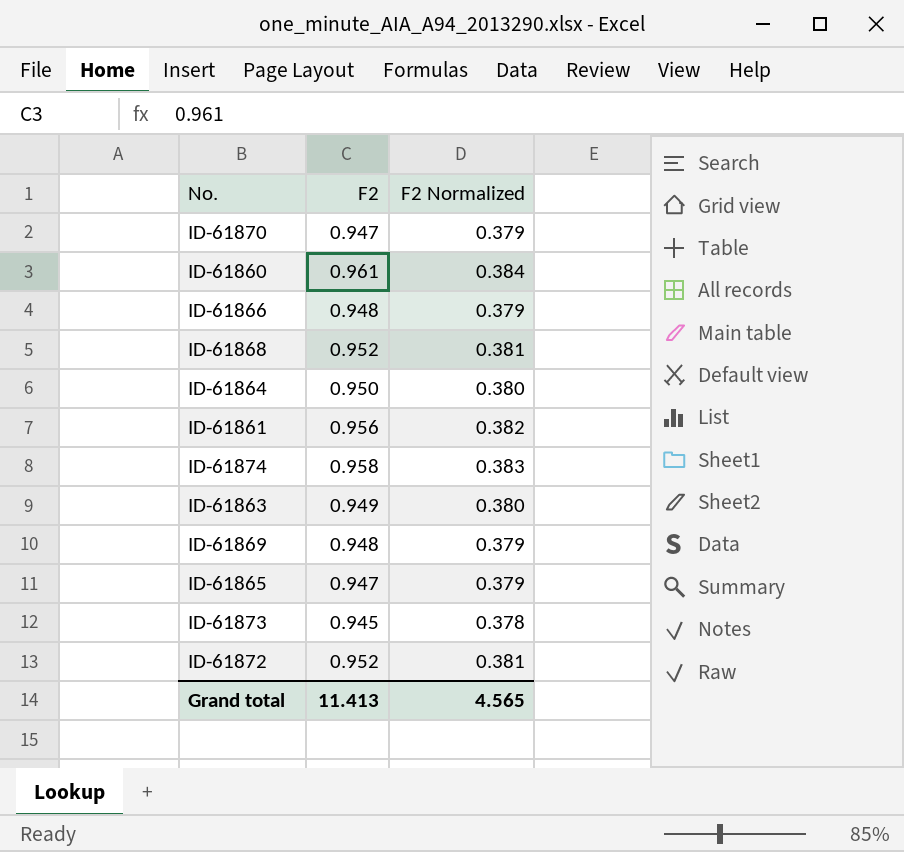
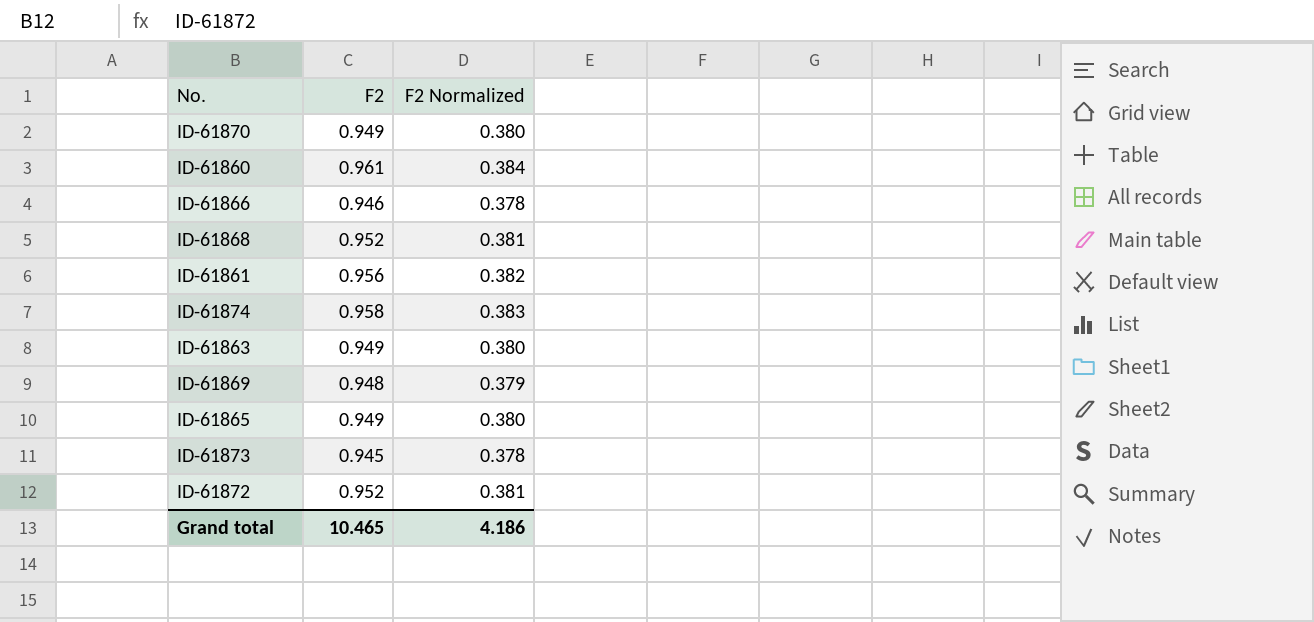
row ID-61864: 0.950 | 0.380 -> none
ID-61870 | F2: 0.947 -> 0.949
ID-61870 | F2 Normalized: 0.379 -> 0.380
ID-61866 | F2: 0.948 -> 0.946
ID-61866 | F2 Normalized: 0.379 -> 0.378
ID-61865 | F2: 0.947 -> 0.949
ID-61865 | F2 Normalized: 0.379 -> 0.380
Grand total | F2: 11.413 -> 10.465
Grand total | F2 Normalized: 4.565 -> 4.186

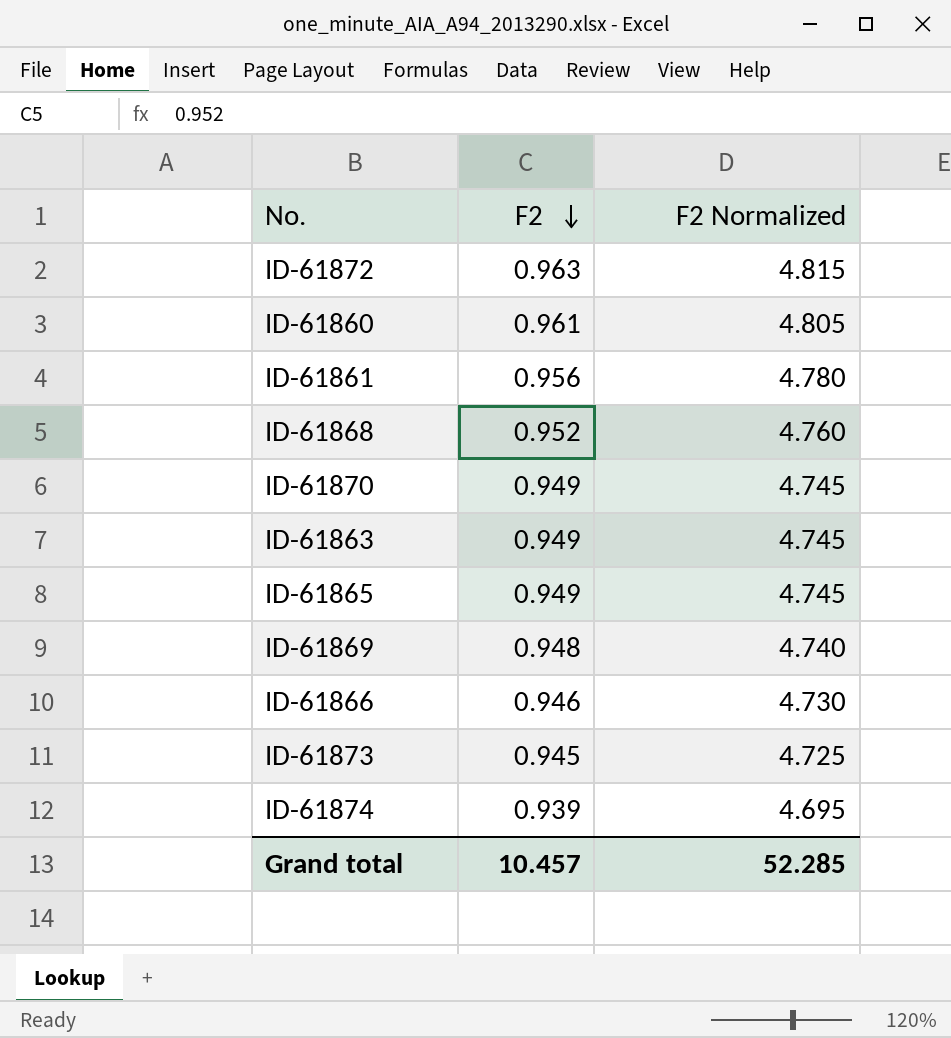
row order: none -> F2 descending
column F2 Normalized | formula: [F2] * 0.4 -> [F2] * 5
ID-61872 | F2: 0.952 -> 0.963
ID-61874 | F2: 0.958 -> 0.939
Grand total | F2: 10.465 -> 10.457
Grand total | F2 Normalized: 4.186 -> 52.285

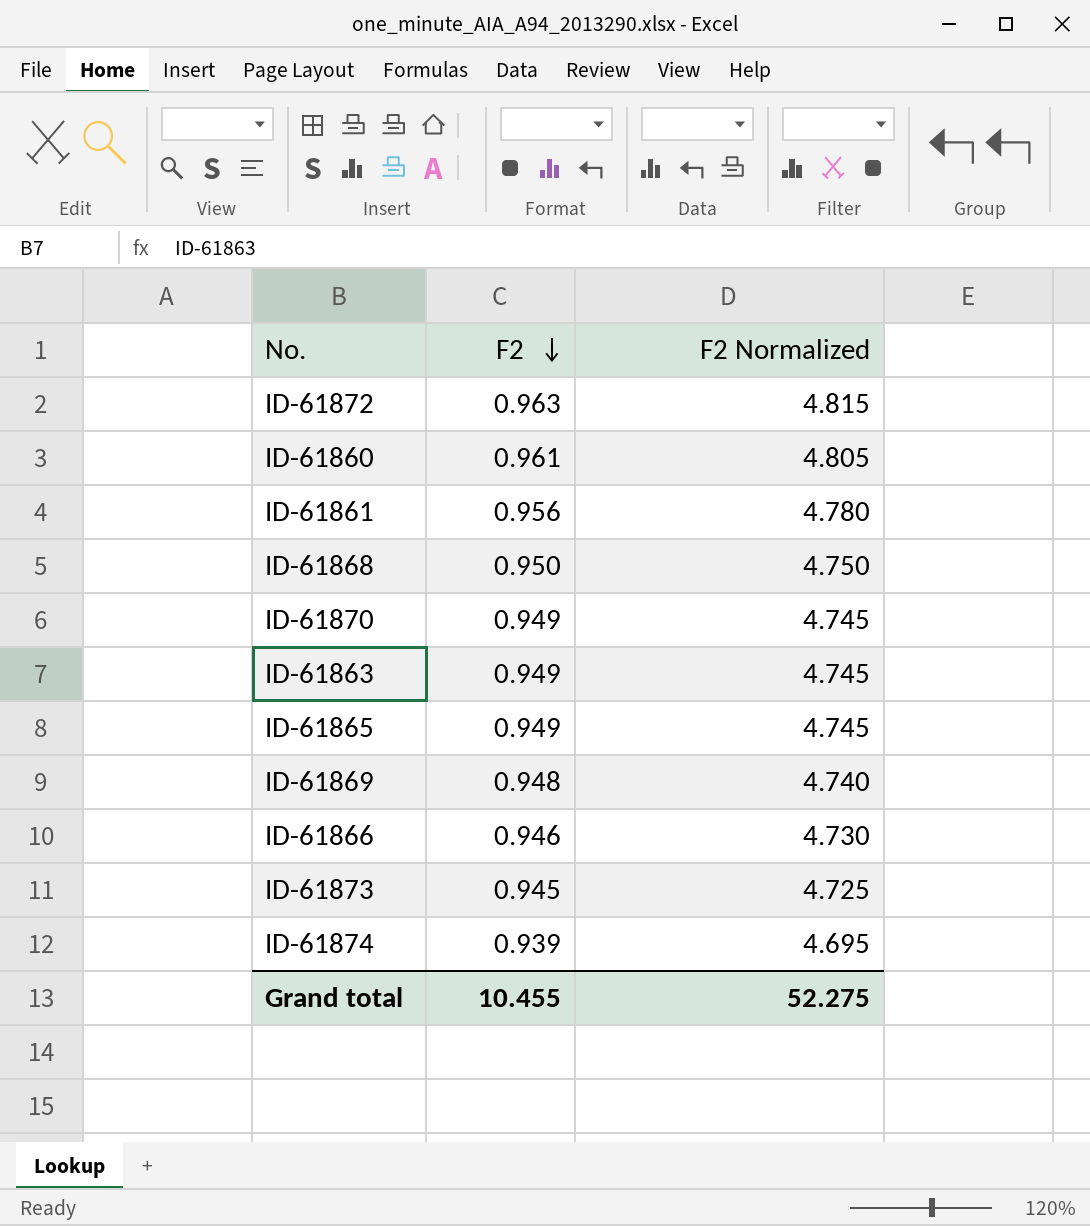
ID-61868 | F2: 0.952 -> 0.950
ID-61868 | F2 Normalized: 4.760 -> 4.750
Grand total | F2: 10.457 -> 10.455
Grand total | F2 Normalized: 52.285 -> 52.275

